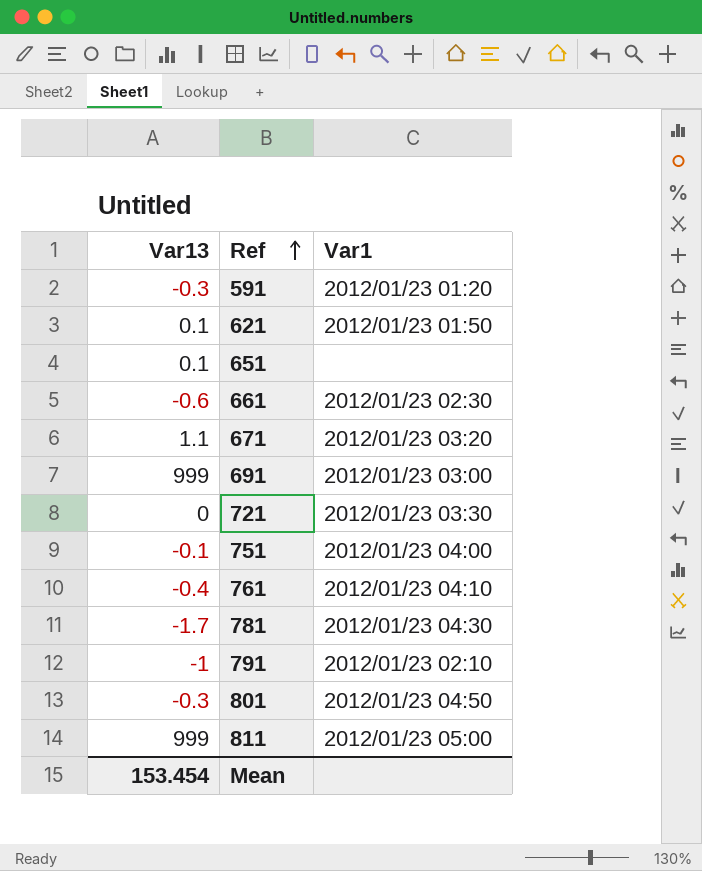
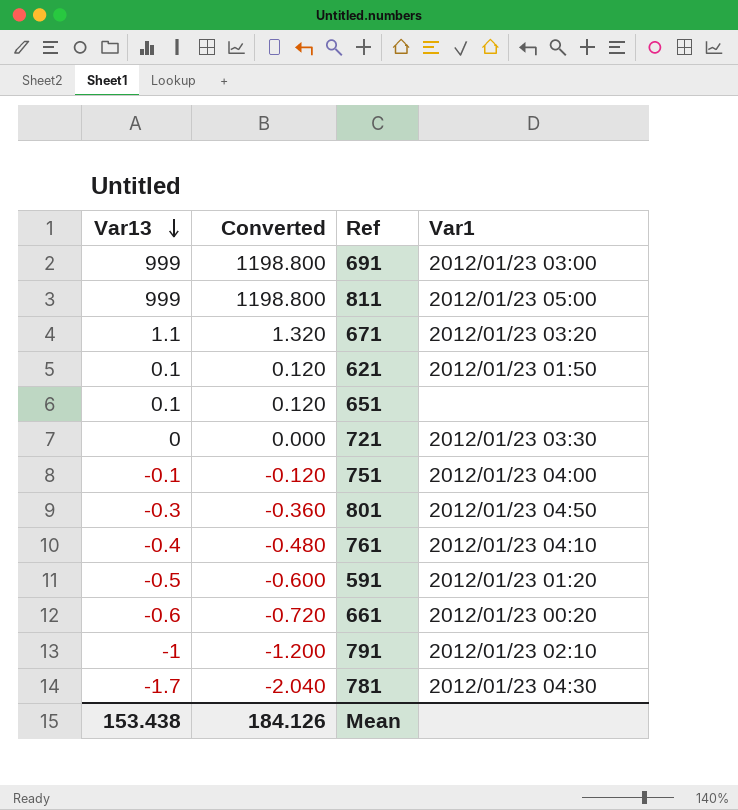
row order: Ref ascending -> Var13 descending
column Converted | formula: none -> [Var13] * 1.2
591 | Var13: -0.3 -> -0.5
661 | Var1: 2012/01/23 02:30 -> 2012/01/23 00:20
Mean | Var13: 153.454 -> 153.438

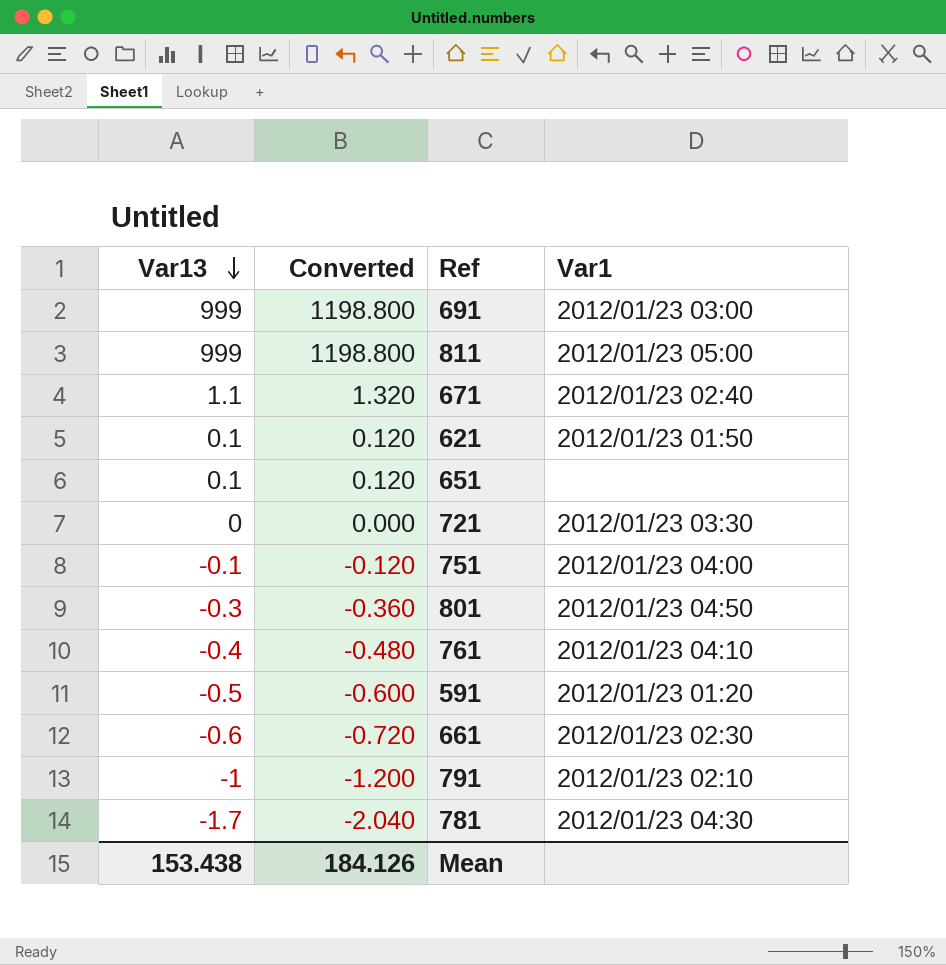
671 | Var1: 2012/01/23 03:20 -> 2012/01/23 02:40
661 | Var1: 2012/01/23 00:20 -> 2012/01/23 02:30

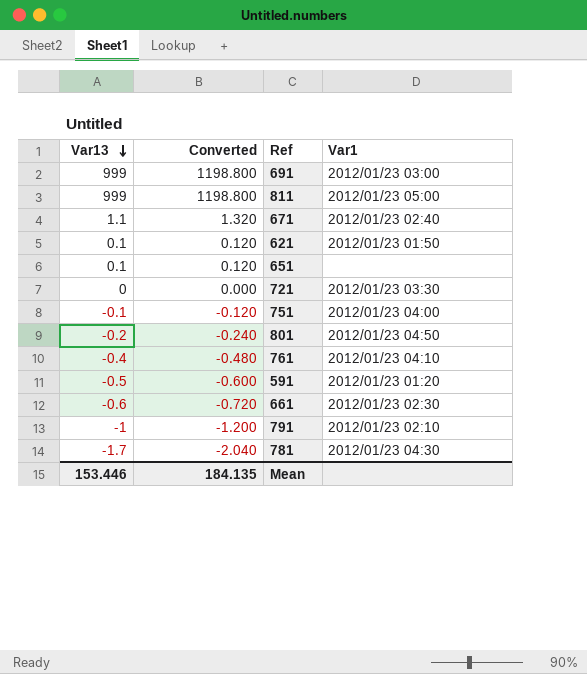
801 | Var13: -0.3 -> -0.2
801 | Converted: -0.360 -> -0.240
Mean | Var13: 153.438 -> 153.446
Mean | Converted: 184.126 -> 184.135

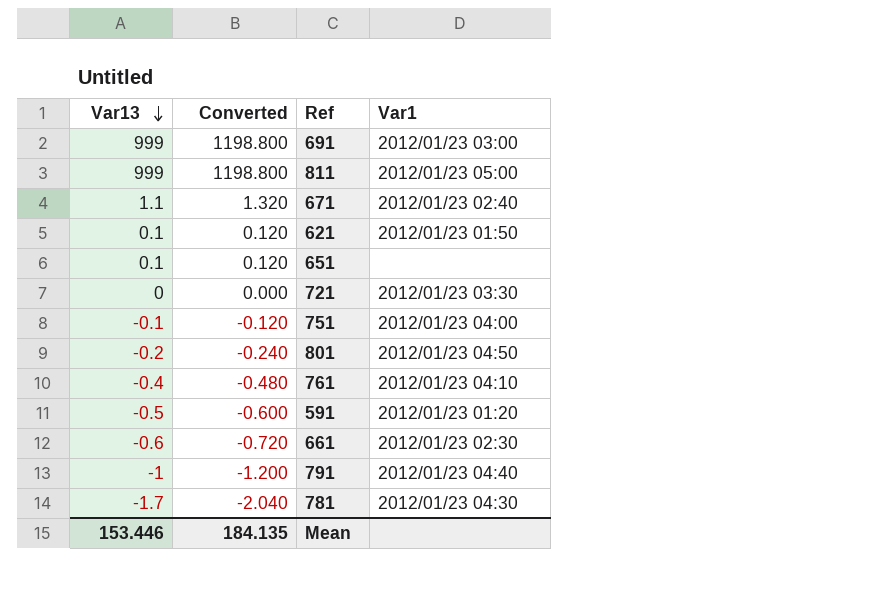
791 | Var1: 2012/01/23 02:10 -> 2012/01/23 04:40

